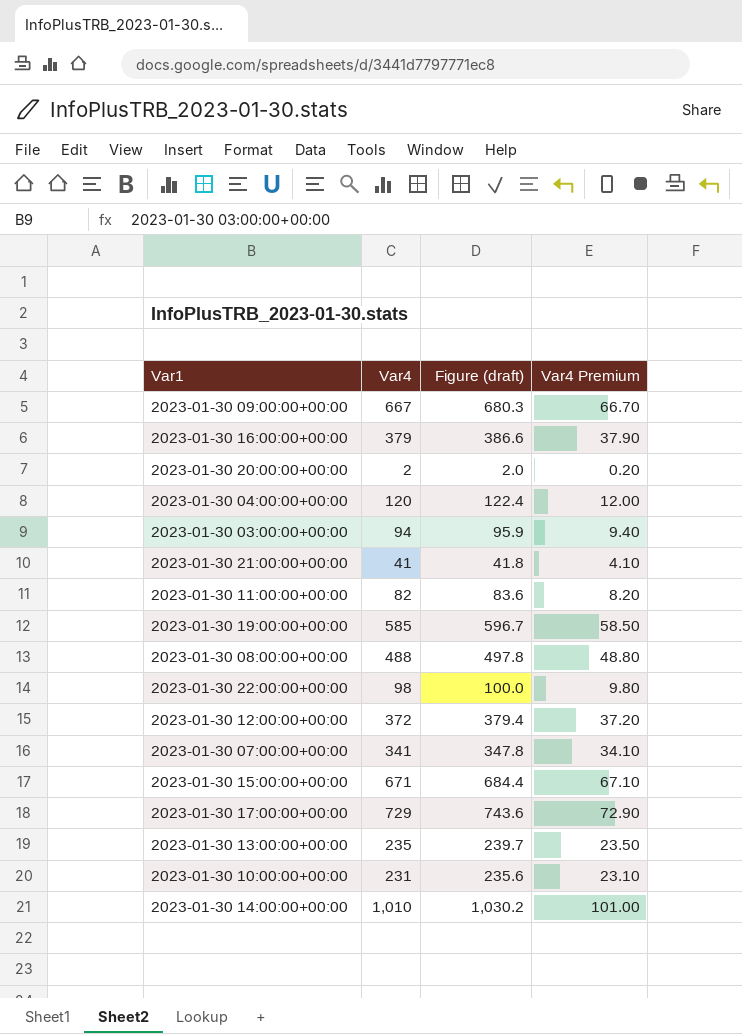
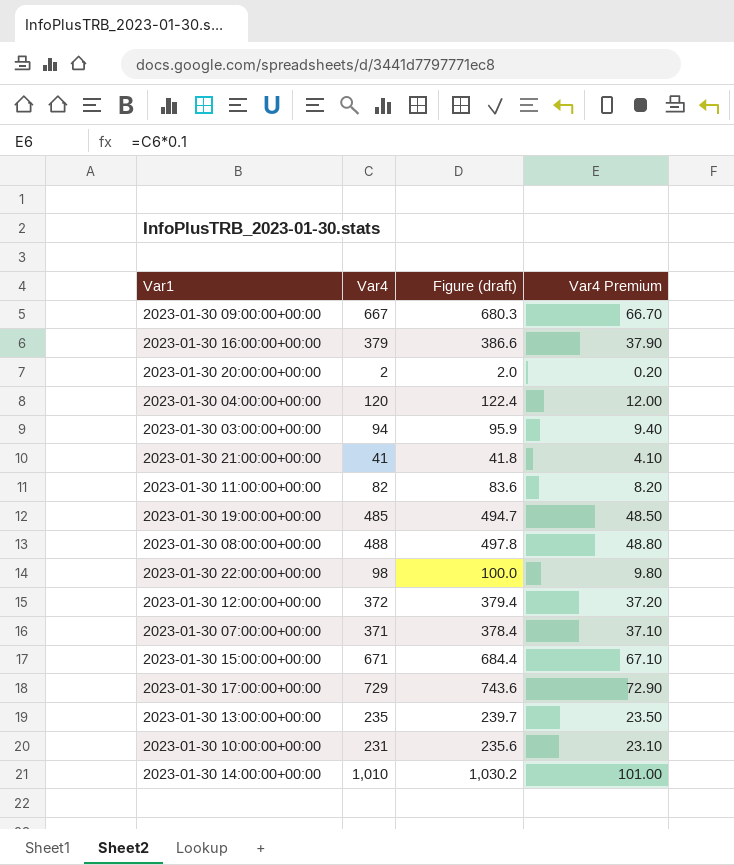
2023-01-30 19:00:00+00:00 | Var4: 585 -> 485
2023-01-30 19:00:00+00:00 | Figure (draft): 596.7 -> 494.7
2023-01-30 19:00:00+00:00 | Var4 Premium: 58.50 -> 48.50
2023-01-30 07:00:00+00:00 | Var4: 341 -> 371
2023-01-30 07:00:00+00:00 | Figure (draft): 347.8 -> 378.4
2023-01-30 07:00:00+00:00 | Var4 Premium: 34.10 -> 37.10

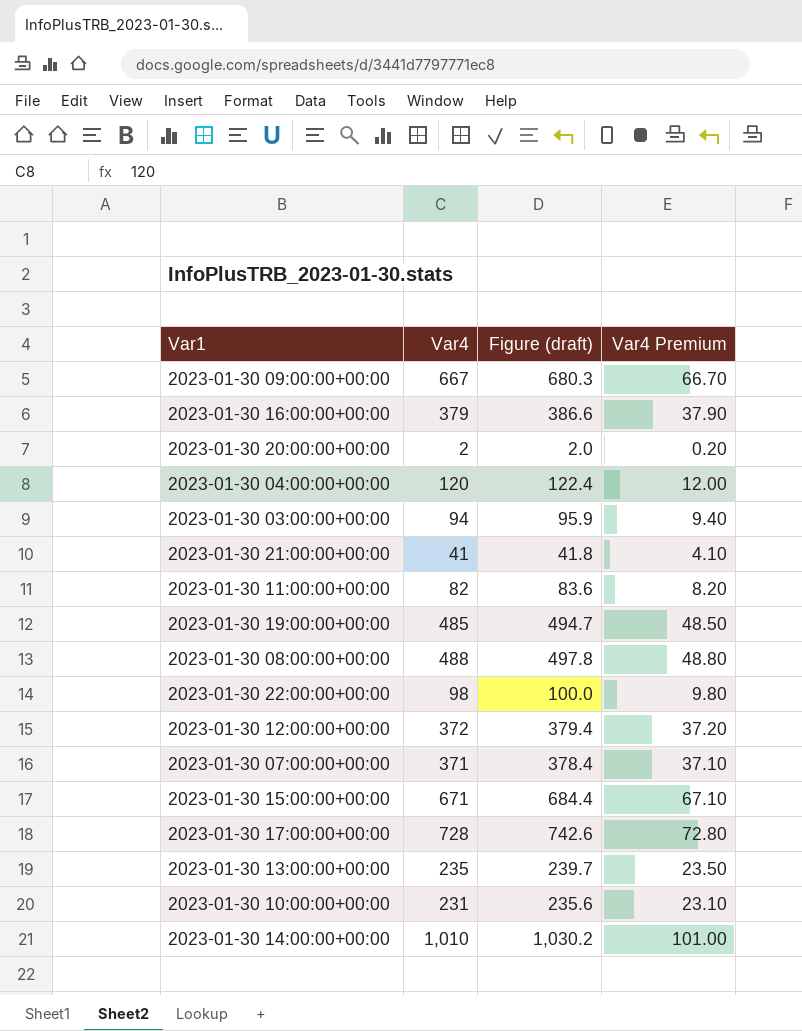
2023-01-30 17:00:00+00:00 | Var4: 729 -> 728
2023-01-30 17:00:00+00:00 | Figure (draft): 743.6 -> 742.6
2023-01-30 17:00:00+00:00 | Var4 Premium: 72.90 -> 72.80

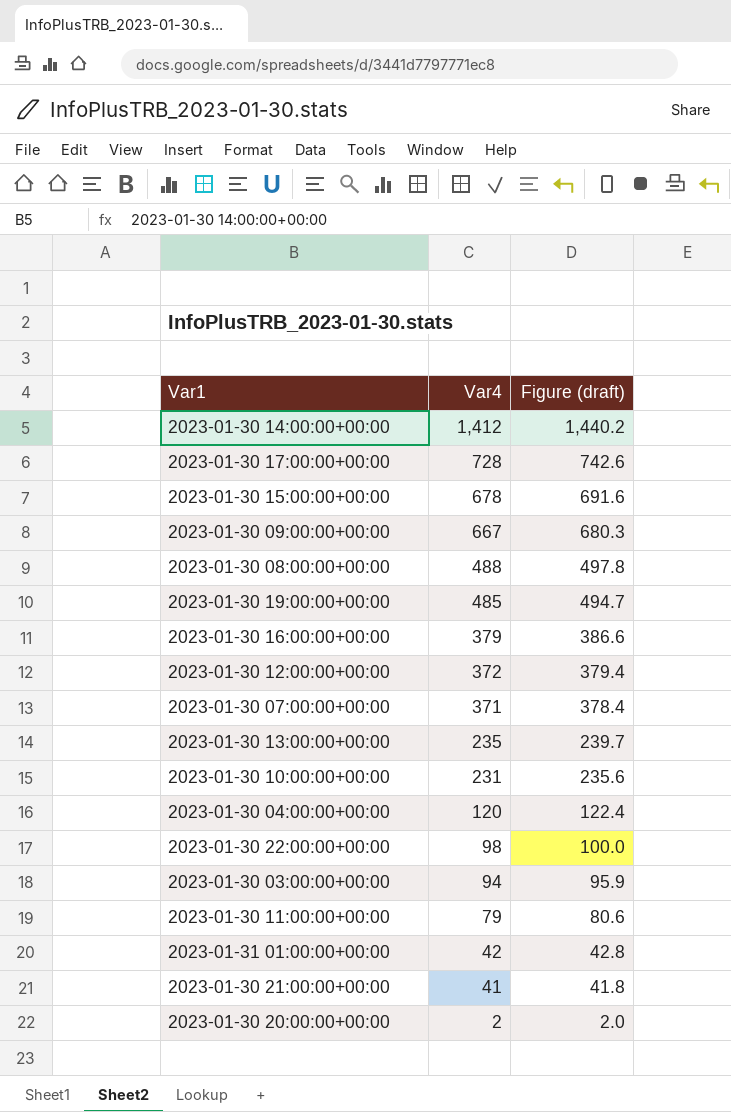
row order: none -> Var4 descending
column Var4 Premium | formula: [Var4] * 0.1 -> none
2023-01-30 14:00:00+00:00 | Var4: 1,010 -> 1,412
2023-01-30 14:00:00+00:00 | Figure (draft): 1,030.2 -> 1,440.2
2023-01-30 15:00:00+00:00 | Var4: 671 -> 678
2023-01-30 15:00:00+00:00 | Figure (draft): 684.4 -> 691.6
2023-01-30 11:00:00+00:00 | Var4: 82 -> 79
2023-01-30 11:00:00+00:00 | Figure (draft): 83.6 -> 80.6
row 2023-01-31 01:00:00+00:00: none -> 42 | 42.8

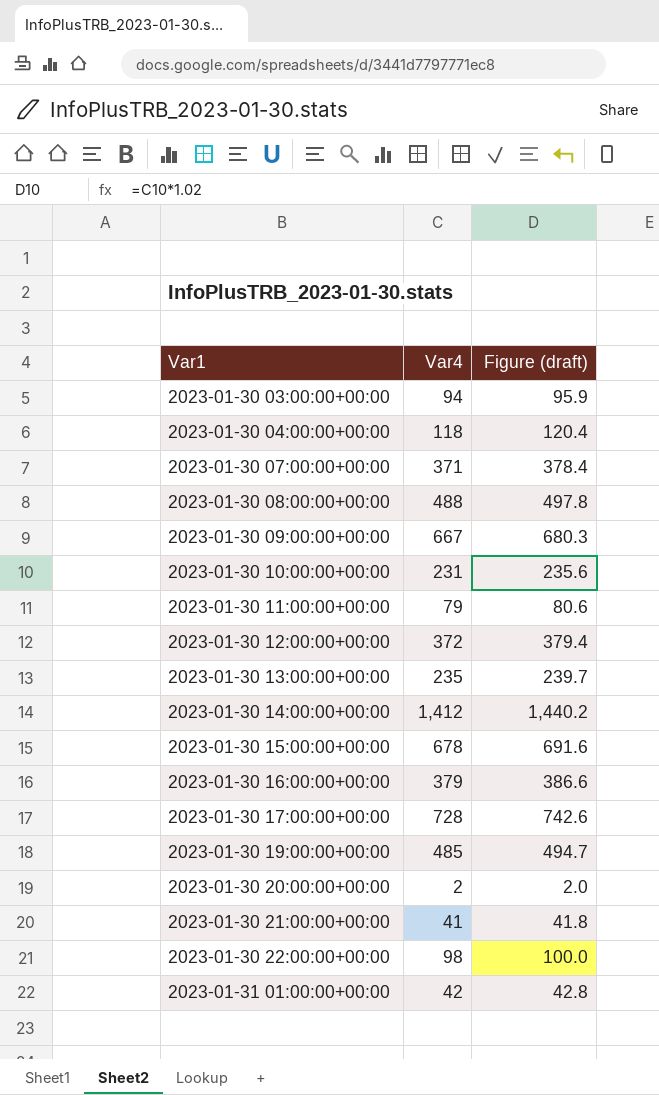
row order: Var4 descending -> Var1 ascending
2023-01-30 04:00:00+00:00 | Var4: 120 -> 118
2023-01-30 04:00:00+00:00 | Figure (draft): 122.4 -> 120.4

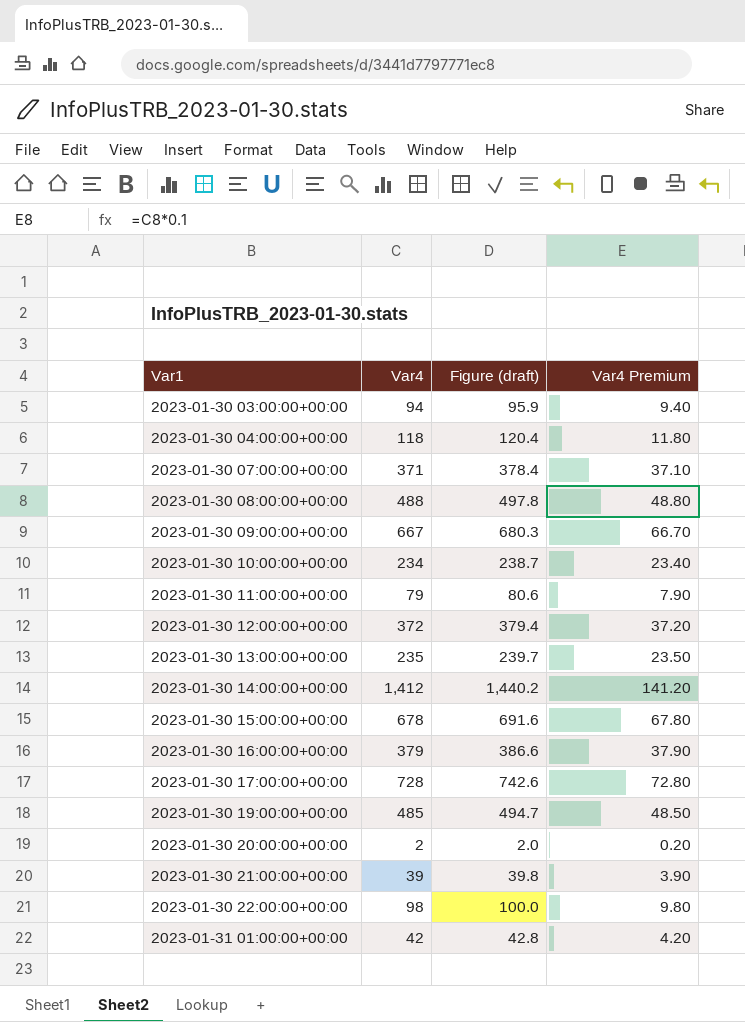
column Var4 Premium | formula: none -> [Var4] * 0.1
2023-01-30 10:00:00+00:00 | Var4: 231 -> 234
2023-01-30 10:00:00+00:00 | Figure (draft): 235.6 -> 238.7
2023-01-30 21:00:00+00:00 | Var4: 41 -> 39
2023-01-30 21:00:00+00:00 | Figure (draft): 41.8 -> 39.8

